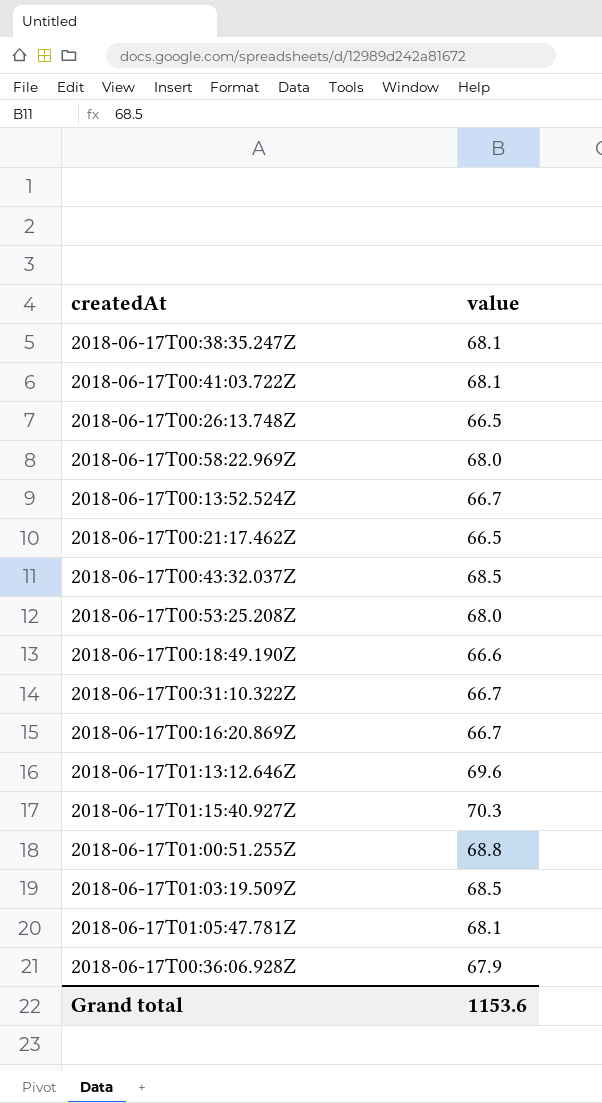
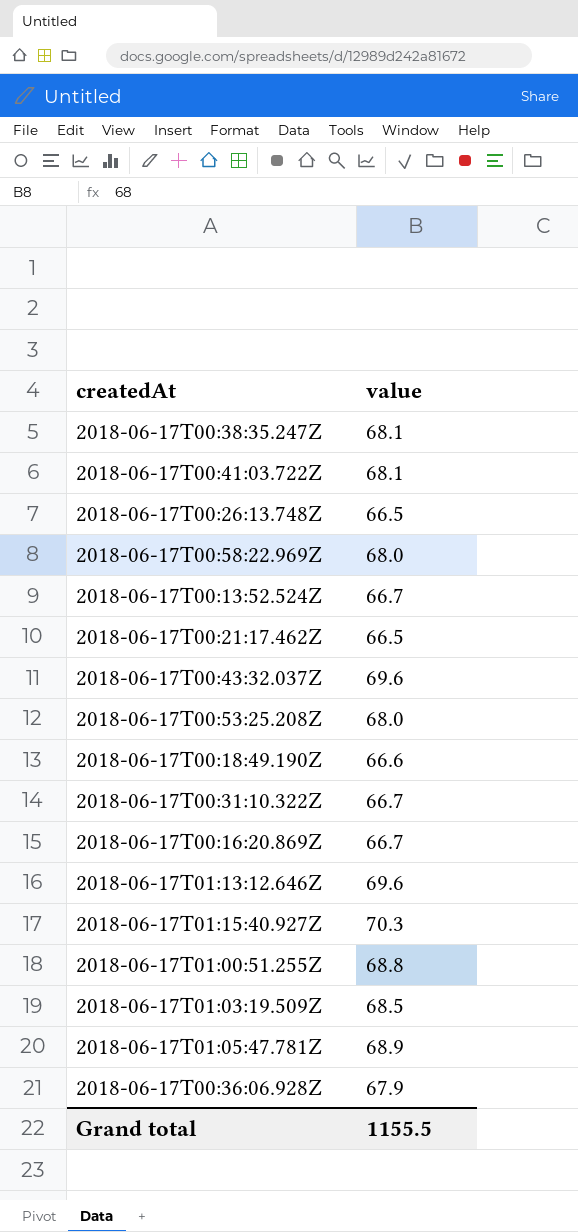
2018-06-17T00:43:32.037Z | value: 68.5 -> 69.6
2018-06-17T01:05:47.781Z | value: 68.1 -> 68.9
Grand total | value: 1153.6 -> 1155.5

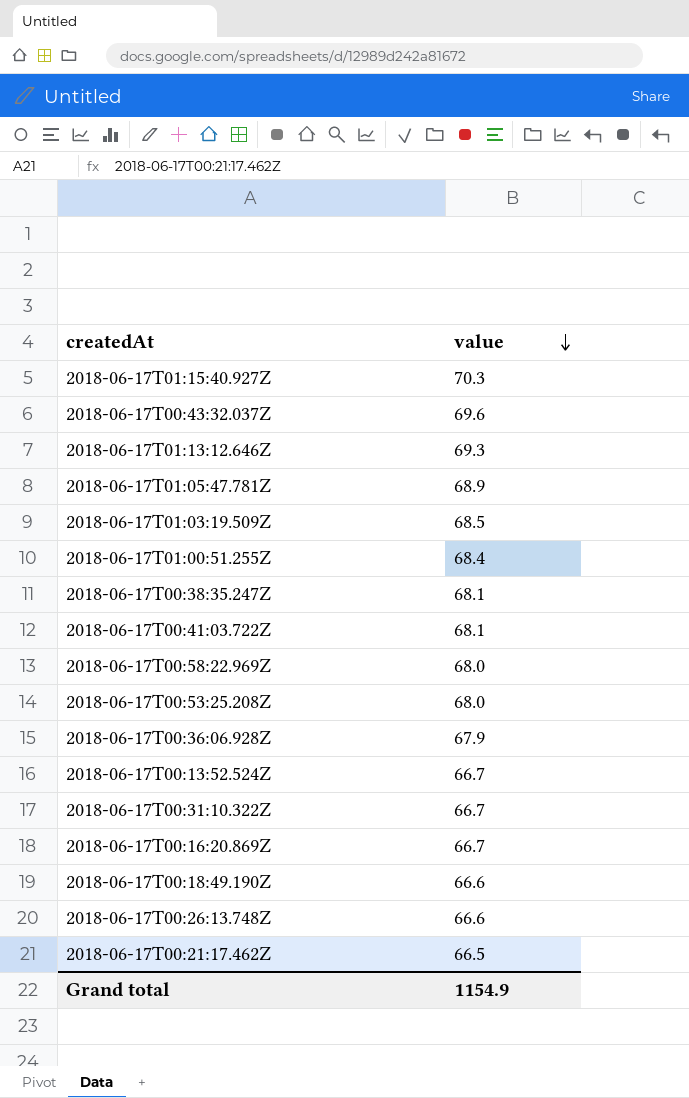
row order: none -> value descending
2018-06-17T01:13:12.646Z | value: 69.6 -> 69.3
2018-06-17T01:00:51.255Z | value: 68.8 -> 68.4
2018-06-17T00:26:13.748Z | value: 66.5 -> 66.6
Grand total | value: 1155.5 -> 1154.9

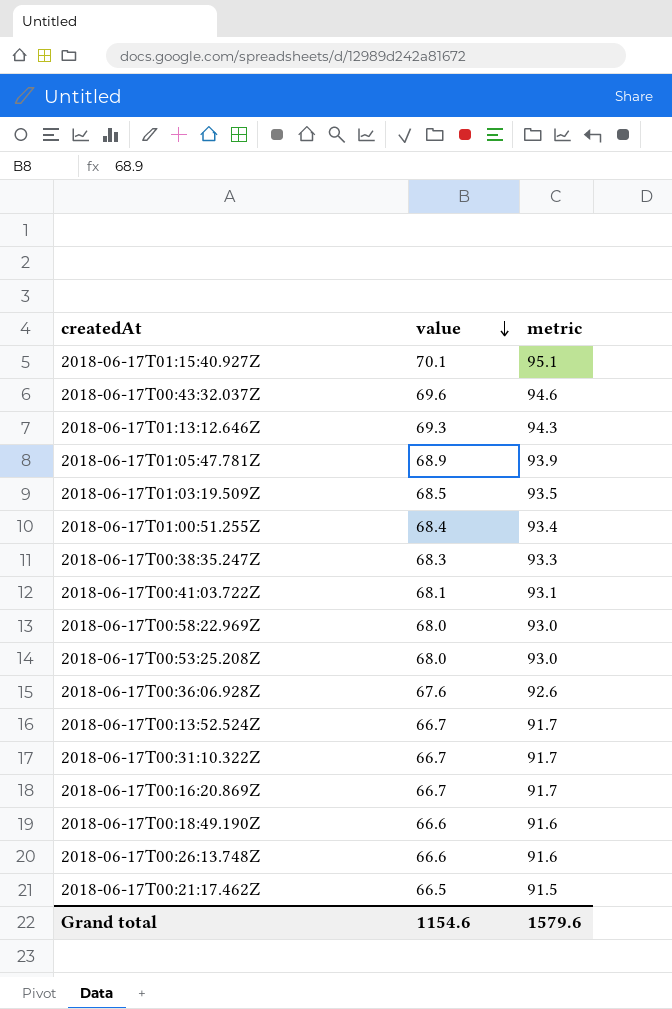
column metric | formula: none -> [value] + 25
2018-06-17T01:15:40.927Z | value: 70.3 -> 70.1
2018-06-17T00:38:35.247Z | value: 68.1 -> 68.3
2018-06-17T00:36:06.928Z | value: 67.9 -> 67.6
Grand total | value: 1154.9 -> 1154.6

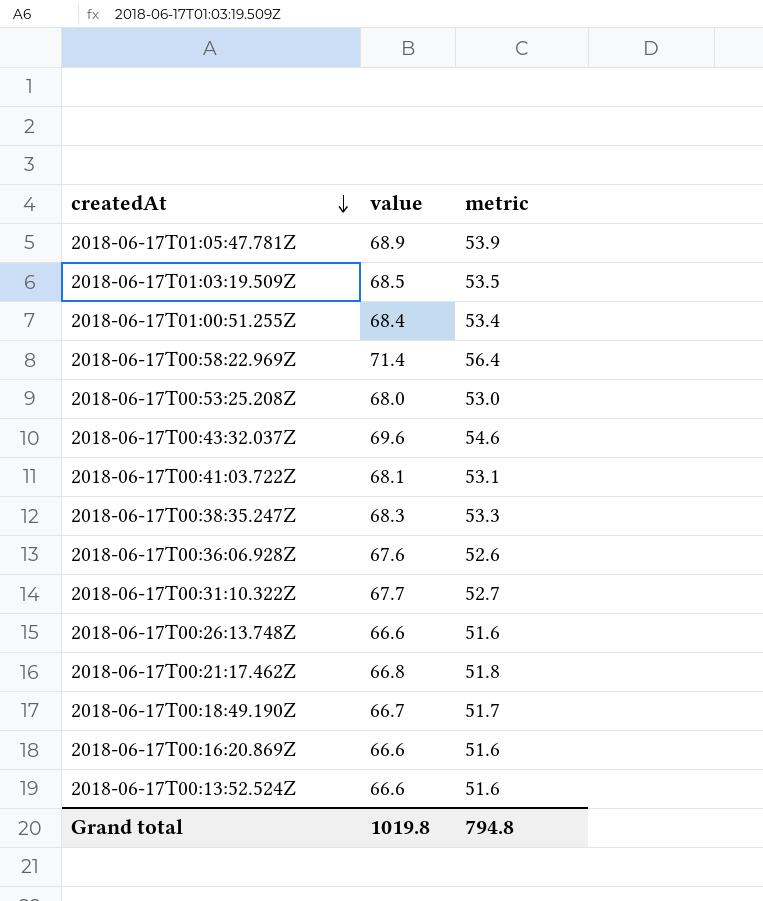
row order: value descending -> createdAt descending
column metric | formula: [value] + 25 -> [value] - 15
row 2018-06-17T01:15:40.927Z: 70.1 | 95.1 -> none
row 2018-06-17T01:13:12.646Z: 69.3 | 94.3 -> none
2018-06-17T00:58:22.969Z | value: 68.0 -> 71.4
2018-06-17T00:31:10.322Z | value: 66.7 -> 67.7
2018-06-17T00:21:17.462Z | value: 66.5 -> 66.8
2018-06-17T00:18:49.190Z | value: 66.6 -> 66.7
2018-06-17T00:16:20.869Z | value: 66.7 -> 66.6
2018-06-17T00:13:52.524Z | value: 66.7 -> 66.6
Grand total | value: 1154.6 -> 1019.8
Grand total | metric: 1579.6 -> 794.8

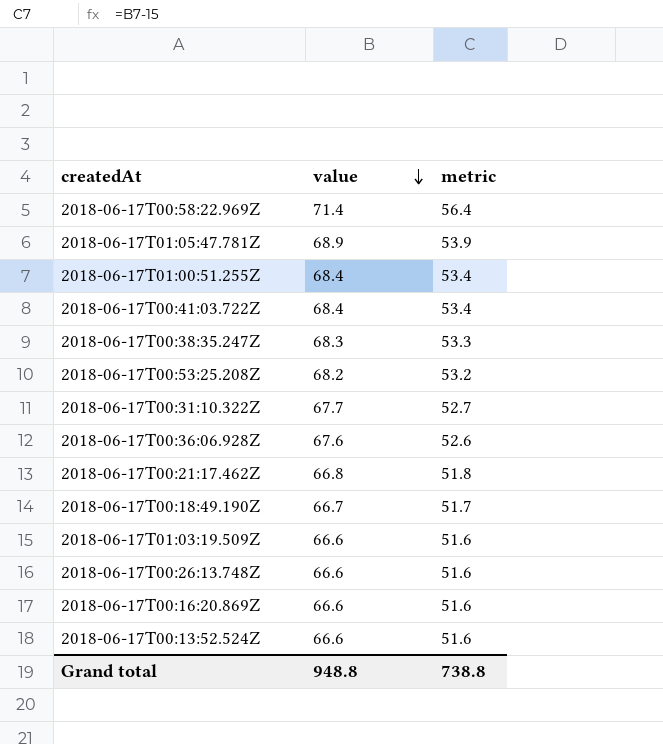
row order: createdAt descending -> value descending
row 2018-06-17T00:43:32.037Z: 69.6 | 54.6 -> none
2018-06-17T00:41:03.722Z | value: 68.1 -> 68.4
2018-06-17T00:41:03.722Z | metric: 53.1 -> 53.4
2018-06-17T00:53:25.208Z | value: 68.0 -> 68.2
2018-06-17T00:53:25.208Z | metric: 53.0 -> 53.2
2018-06-17T01:03:19.509Z | value: 68.5 -> 66.6
2018-06-17T01:03:19.509Z | metric: 53.5 -> 51.6
Grand total | value: 1019.8 -> 948.8
Grand total | metric: 794.8 -> 738.8

